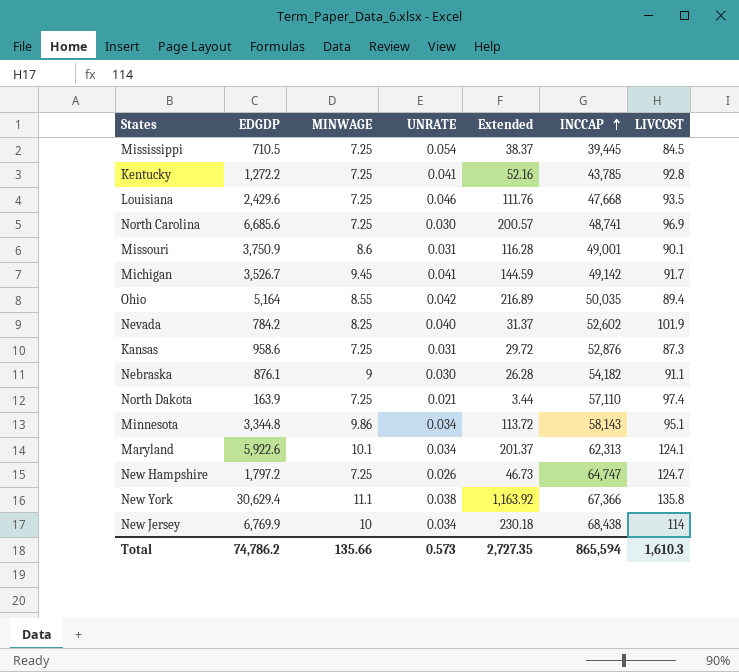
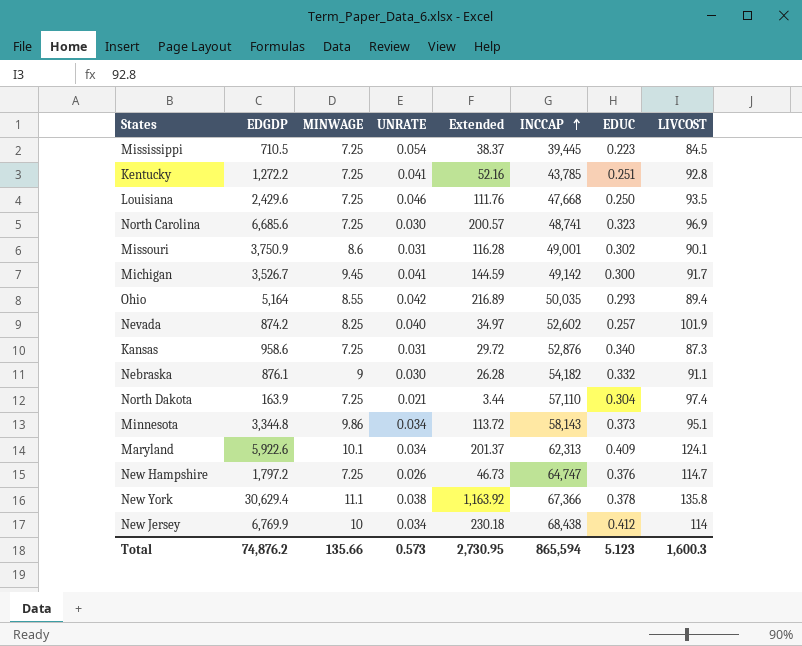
column EDUC | position: none -> 7
Nevada | EDGDP: 784.2 -> 874.2
Nevada | Extended: 31.37 -> 34.97
New Hampshire | LIVCOST: 124.7 -> 114.7
Total | EDGDP: 74,786.2 -> 74,876.2
Total | Extended: 2,727.35 -> 2,730.95
Total | LIVCOST: 1,610.3 -> 1,600.3

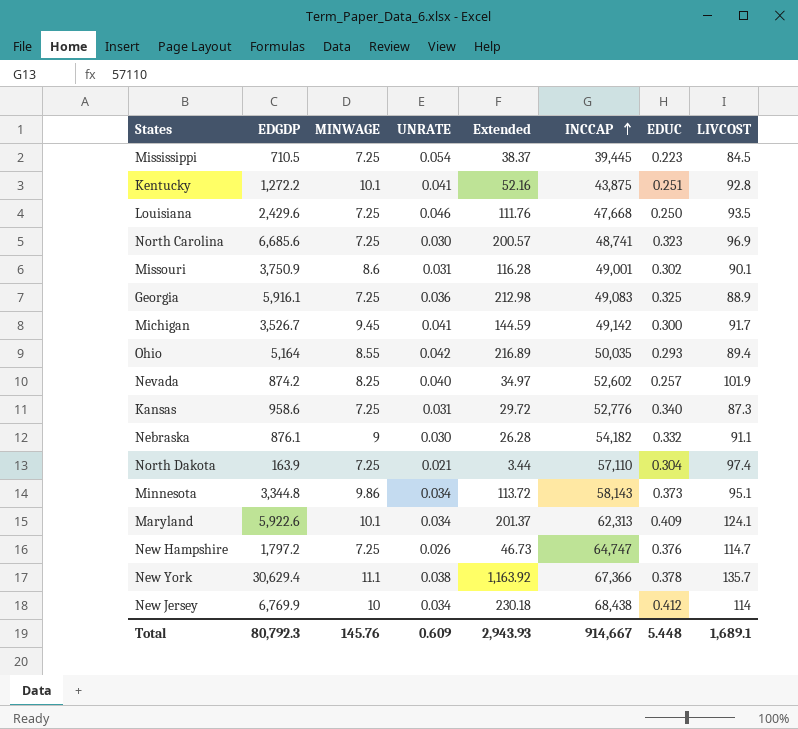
Kentucky | MINWAGE: 7.25 -> 10.1
Kentucky | INCCAP: 43,785 -> 43,875
row Georgia: none -> 5,916.1 | 7.25 | 0.036 | 212.98 | 49,083 | 0.325 | 88.9
Kansas | INCCAP: 52,876 -> 52,776
New York | LIVCOST: 135.8 -> 135.7
Total | EDGDP: 74,876.2 -> 80,792.3
Total | MINWAGE: 135.66 -> 145.76
Total | UNRATE: 0.573 -> 0.609
Total | Extended: 2,730.95 -> 2,943.93
Total | INCCAP: 865,594 -> 914,667
Total | EDUC: 5.123 -> 5.448
Total | LIVCOST: 1,600.3 -> 1,689.1

